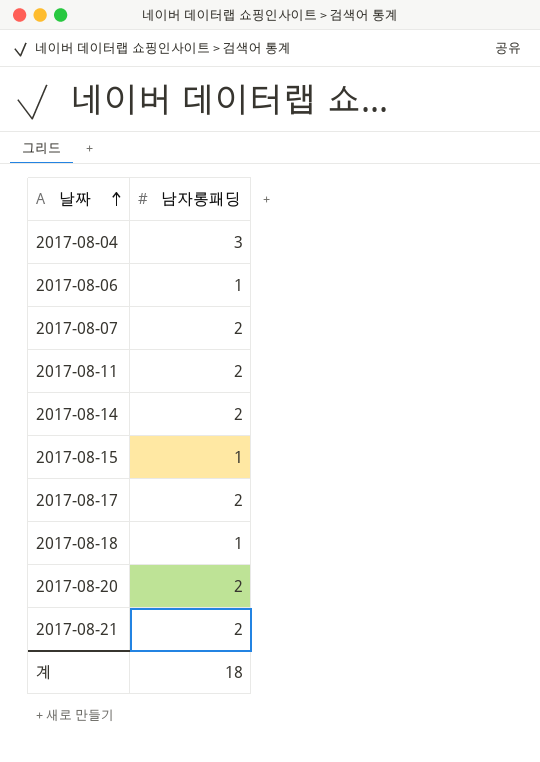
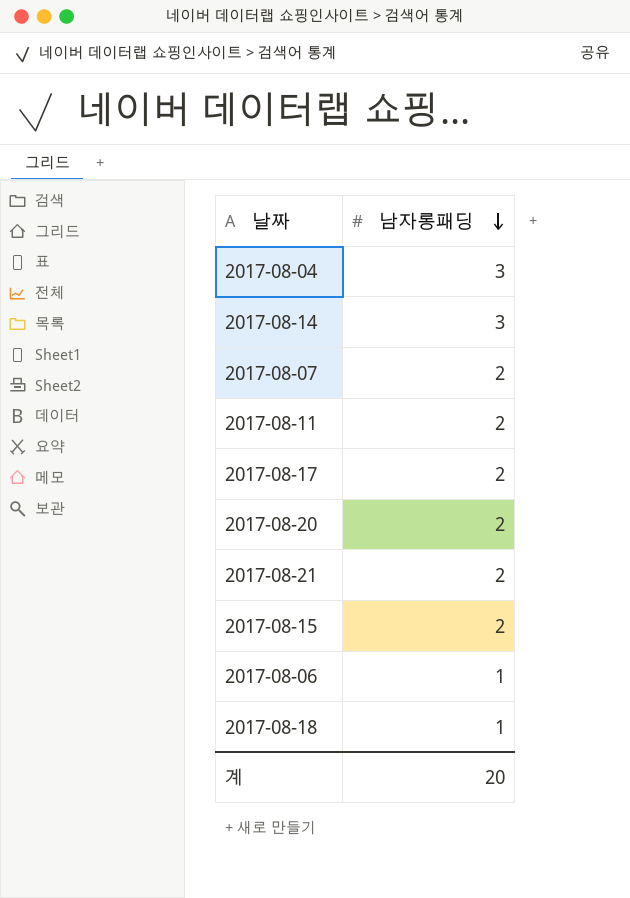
row order: 날짜 ascending -> 남자롱패딩 descending
2017-08-14 | 남자롱패딩: 2 -> 3
2017-08-15 | 남자롱패딩: 1 -> 2
계 | 남자롱패딩: 18 -> 20

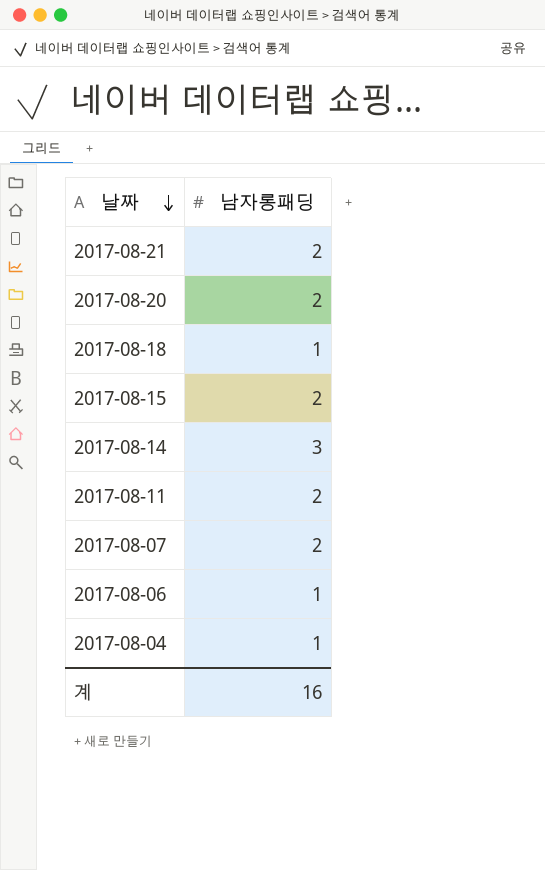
row order: 남자롱패딩 descending -> 날짜 descending
row 2017-08-17: 2 -> none
2017-08-04 | 남자롱패딩: 3 -> 1
계 | 남자롱패딩: 20 -> 16

